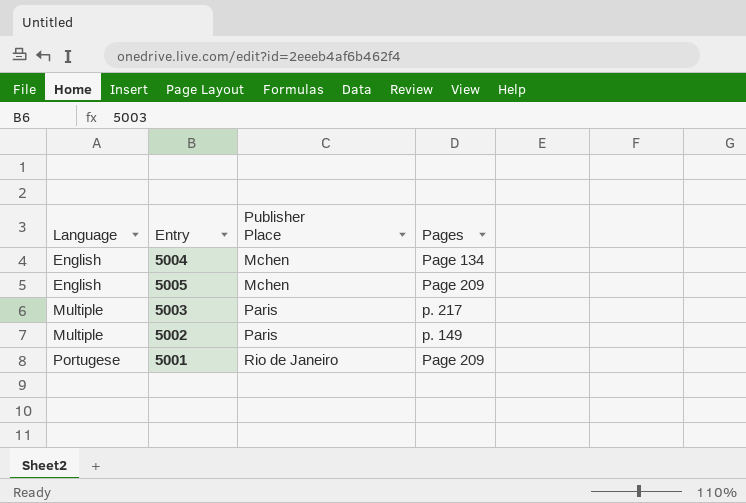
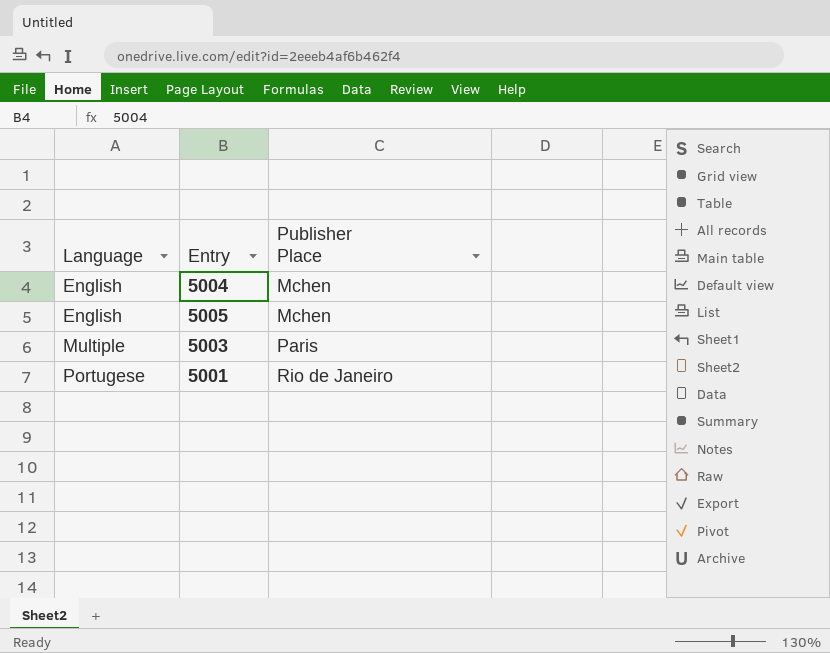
column Pages | position: 4 -> none
row 5002: Multiple | Paris | p. 149 -> none

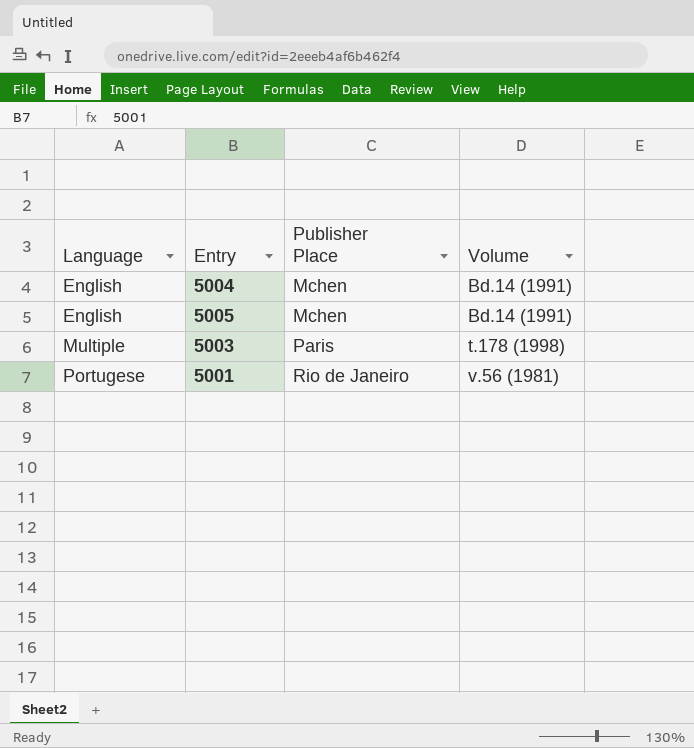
column Volume | position: none -> 4

